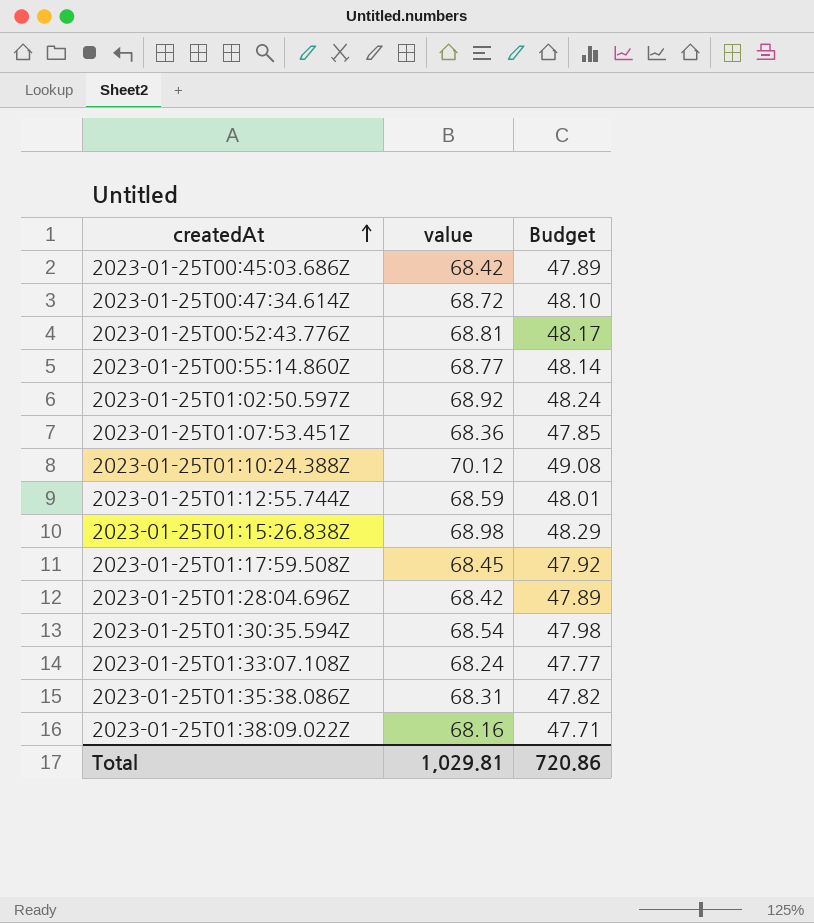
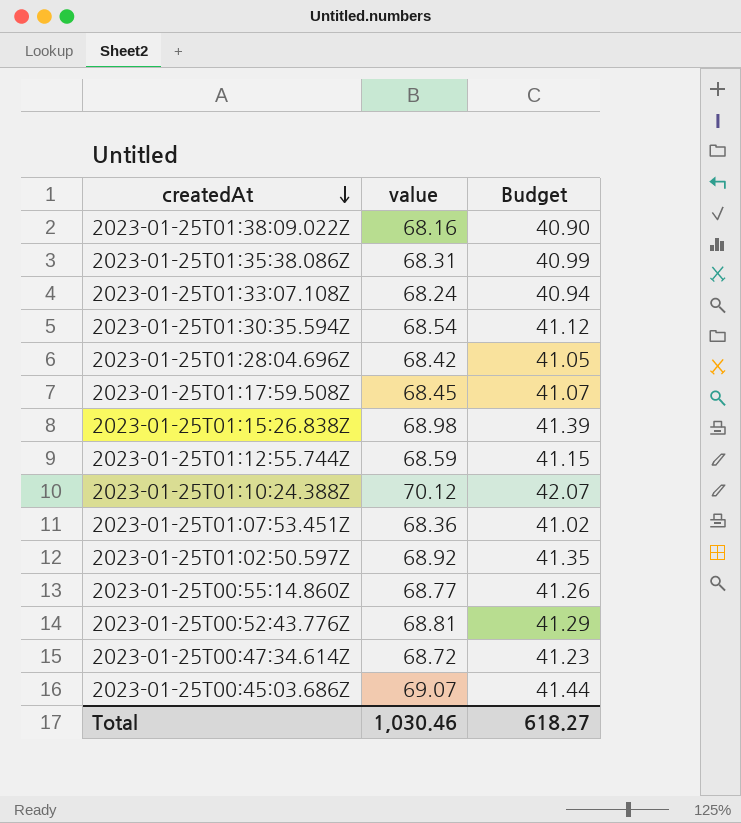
row order: createdAt ascending -> createdAt descending
column Budget | formula: [value] * 0.7 -> [value] * 0.6
2023-01-25T00:45:03.686Z | value: 68.42 -> 69.07
Total | value: 1,029.81 -> 1,030.46
Total | Budget: 720.86 -> 618.27

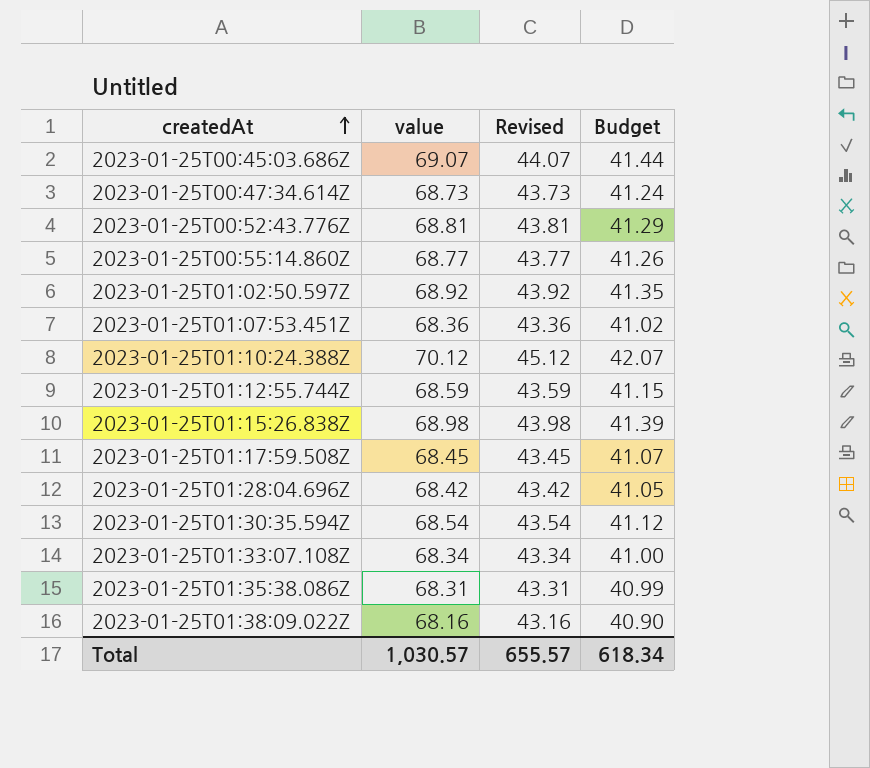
row order: createdAt descending -> createdAt ascending
column Revised | formula: none -> [value] - 25
2023-01-25T00:47:34.614Z | value: 68.72 -> 68.73
2023-01-25T00:47:34.614Z | Budget: 41.23 -> 41.24
2023-01-25T01:33:07.108Z | value: 68.24 -> 68.34
2023-01-25T01:33:07.108Z | Budget: 40.94 -> 41.00
Total | value: 1,030.46 -> 1,030.57
Total | Budget: 618.27 -> 618.34

